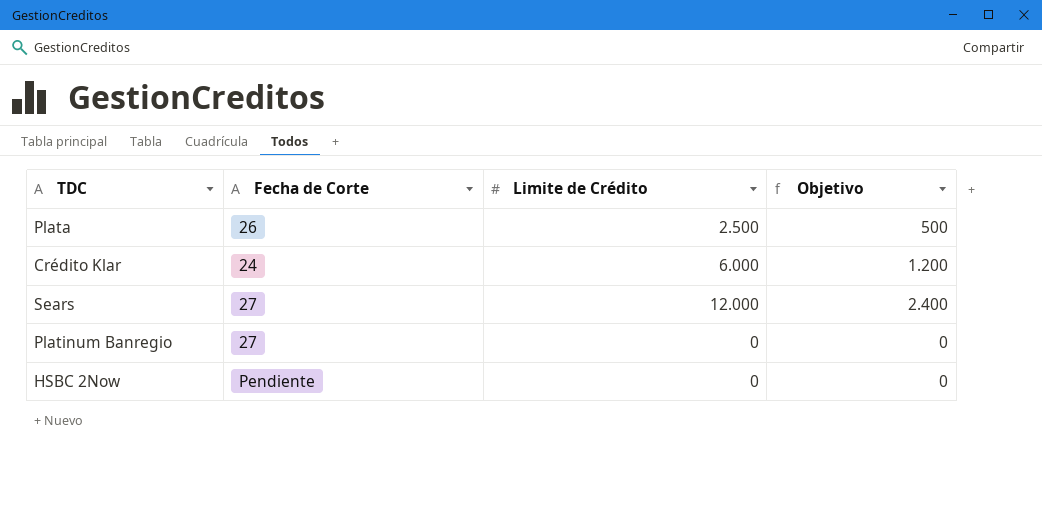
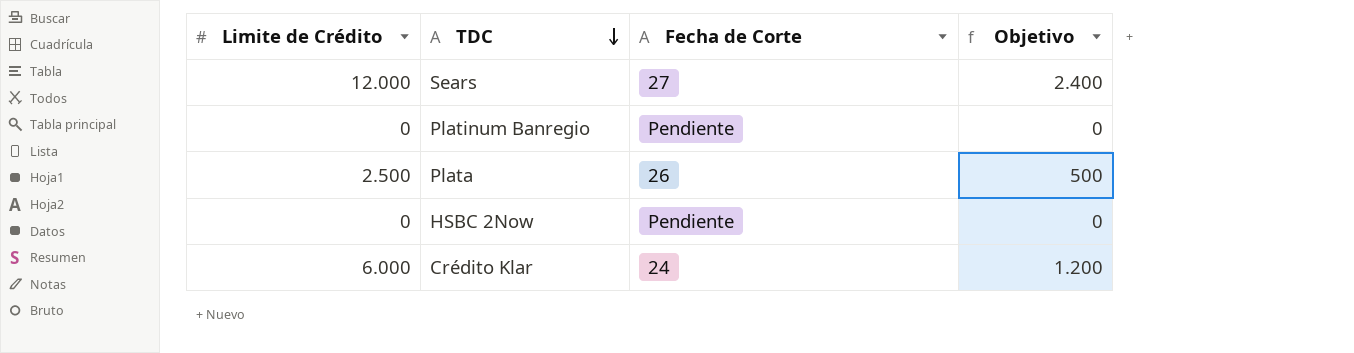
row order: none -> TDC descending
column Limite de Crédito | position: 3 -> 1
Platinum Banregio | Fecha de Corte: 27 -> Pendiente

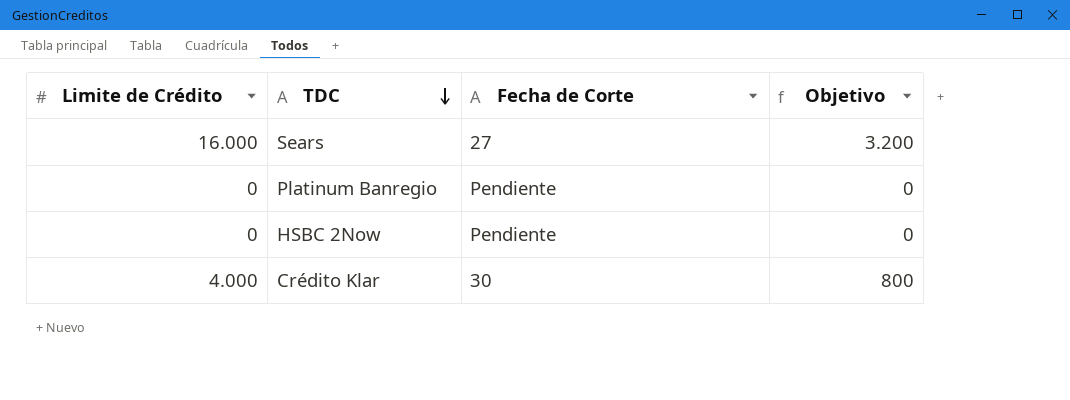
row Plata: 2.500 | 26 | 500 -> none
Sears | Limite de Crédito: 12.000 -> 16.000
Sears | Objetivo: 2.400 -> 3.200
Crédito Klar | Limite de Crédito: 6.000 -> 4.000
Crédito Klar | Fecha de Corte: 24 -> 30
Crédito Klar | Objetivo: 1.200 -> 800

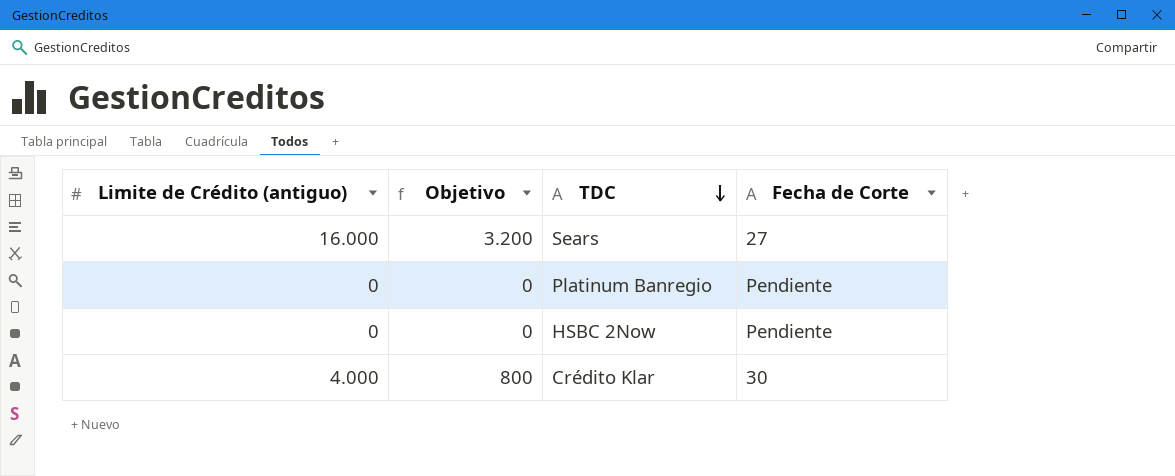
column name: Limite de Crédito -> Limite de Crédito (antiguo)
column Objetivo | position: 4 -> 2

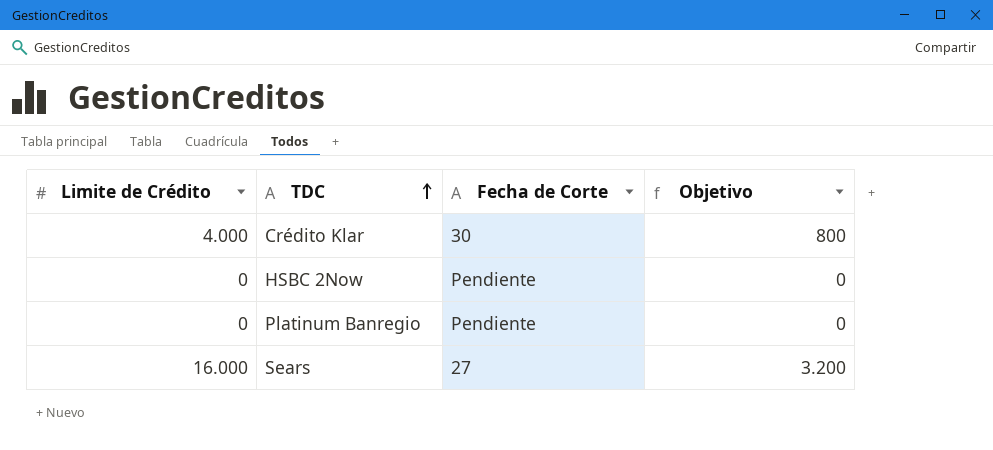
row order: TDC descending -> TDC ascending
column name: Limite de Crédito (antiguo) -> Limite de Crédito
column Objetivo | position: 2 -> 4

